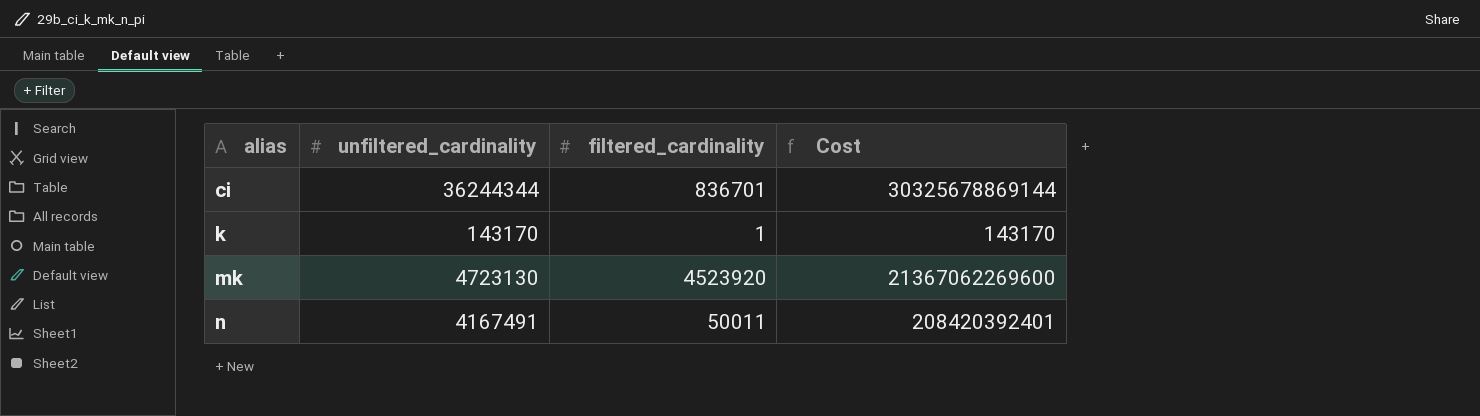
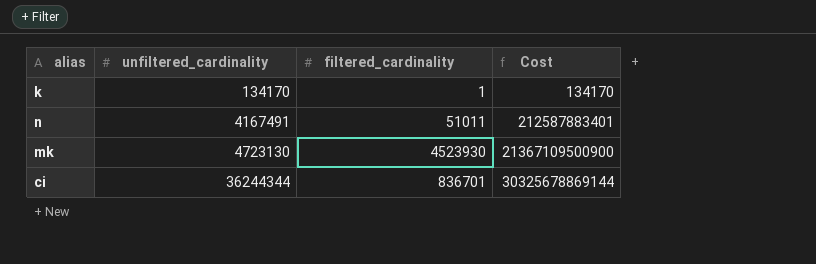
row order: alias ascending -> unfiltered_cardinality ascending
k | unfiltered_cardinality: 143170 -> 134170
k | Cost: 143170 -> 134170
n | filtered_cardinality: 50011 -> 51011
n | Cost: 208420392401 -> 212587883401
mk | filtered_cardinality: 4523920 -> 4523930
mk | Cost: 21367062269600 -> 21367109500900

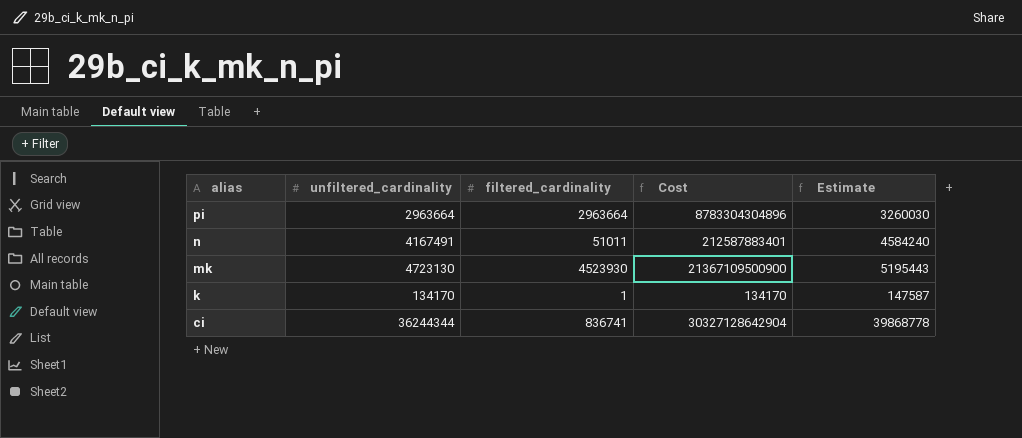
row order: unfiltered_cardinality ascending -> alias descending
column Estimate | formula: none -> [unfiltered_cardinality] * 1.1
row pi: none -> 2963664 | 2963664 | 8783304304896 | 3260030
ci | filtered_cardinality: 836701 -> 836741
ci | Cost: 30325678869144 -> 30327128642904

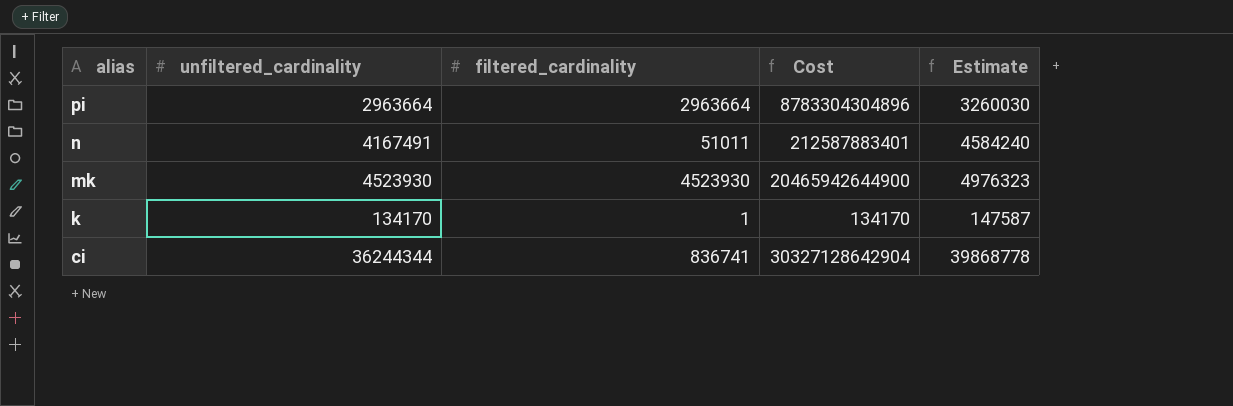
mk | unfiltered_cardinality: 4723130 -> 4523930
mk | Cost: 21367109500900 -> 20465942644900
mk | Estimate: 5195443 -> 4976323

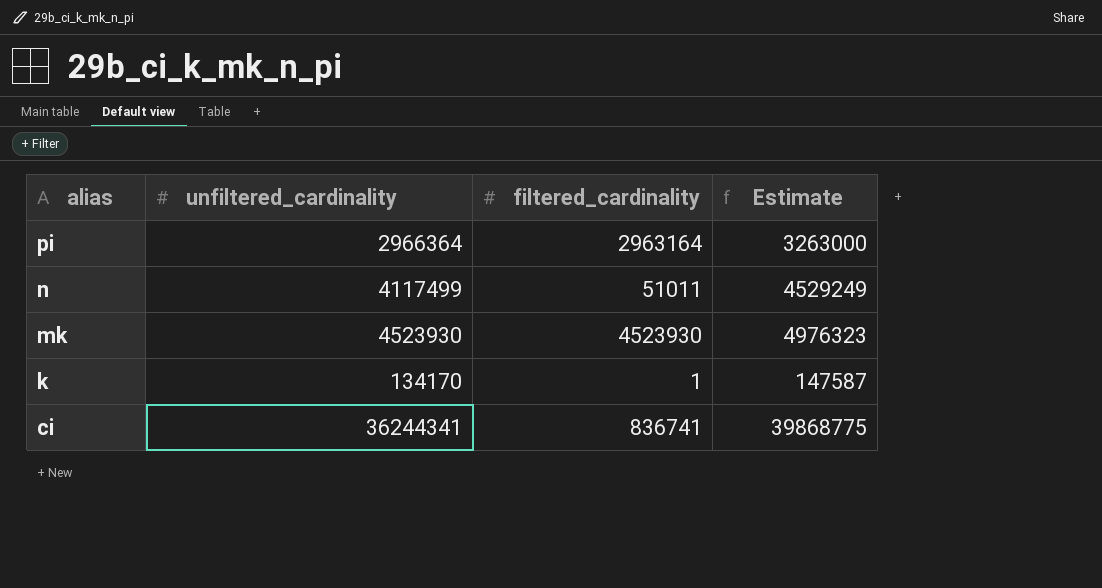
column Cost | formula: [unfiltered_cardinality] * [filtered_cardinality] -> none
pi | unfiltered_cardinality: 2963664 -> 2966364
pi | filtered_cardinality: 2963664 -> 2963164
pi | Estimate: 3260030 -> 3263000
n | unfiltered_cardinality: 4167491 -> 4117499
n | Estimate: 4584240 -> 4529249
ci | unfiltered_cardinality: 36244344 -> 36244341
ci | Estimate: 39868778 -> 39868775

